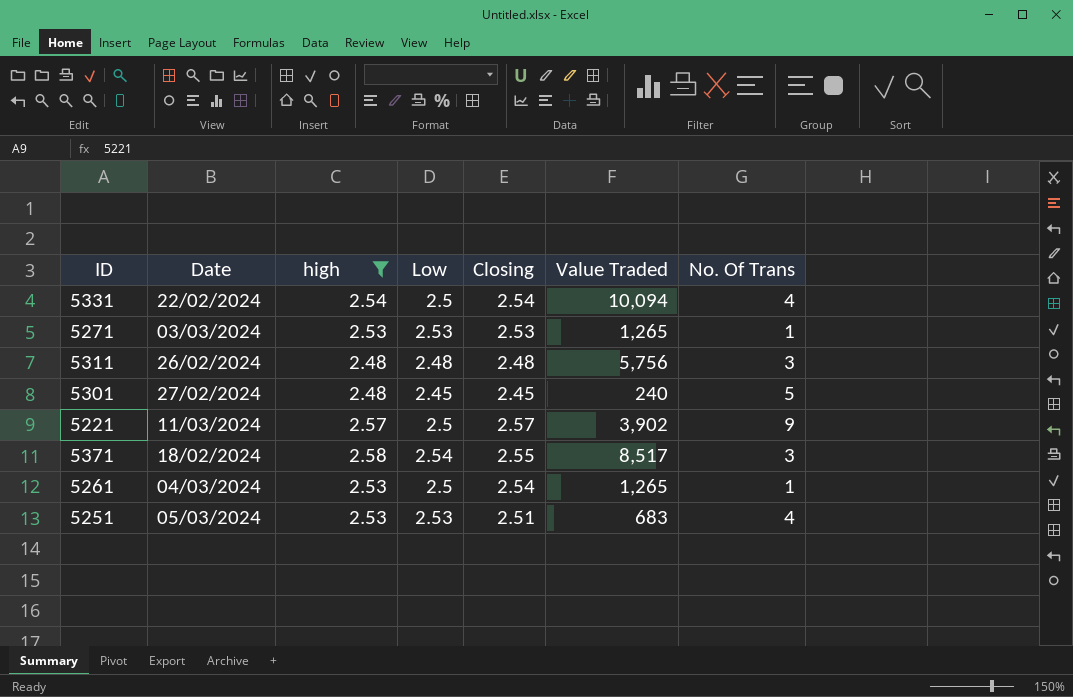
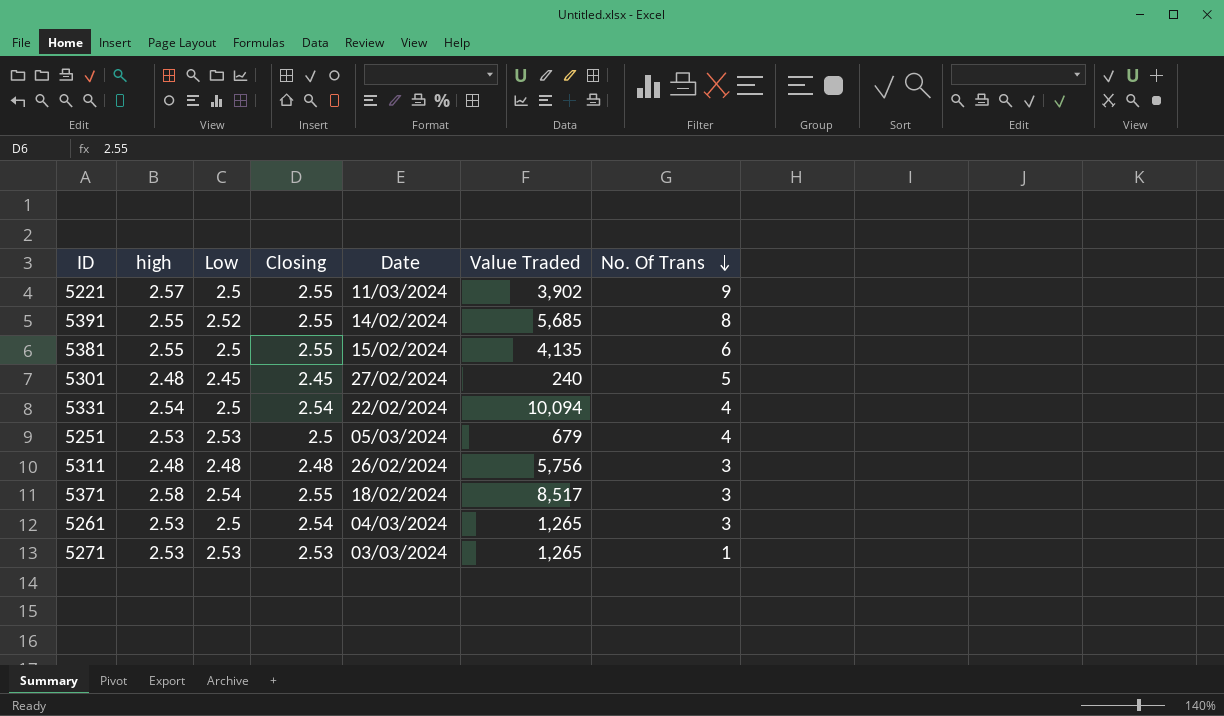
filter: high != 2.55 -> none
row order: none -> No. Of Trans descending
column Date | position: 2 -> 5
5221 | Closing: 2.57 -> 2.55
5251 | Closing: 2.51 -> 2.5
5251 | Value Traded: 683 -> 679
5261 | No. Of Trans: 1 -> 3

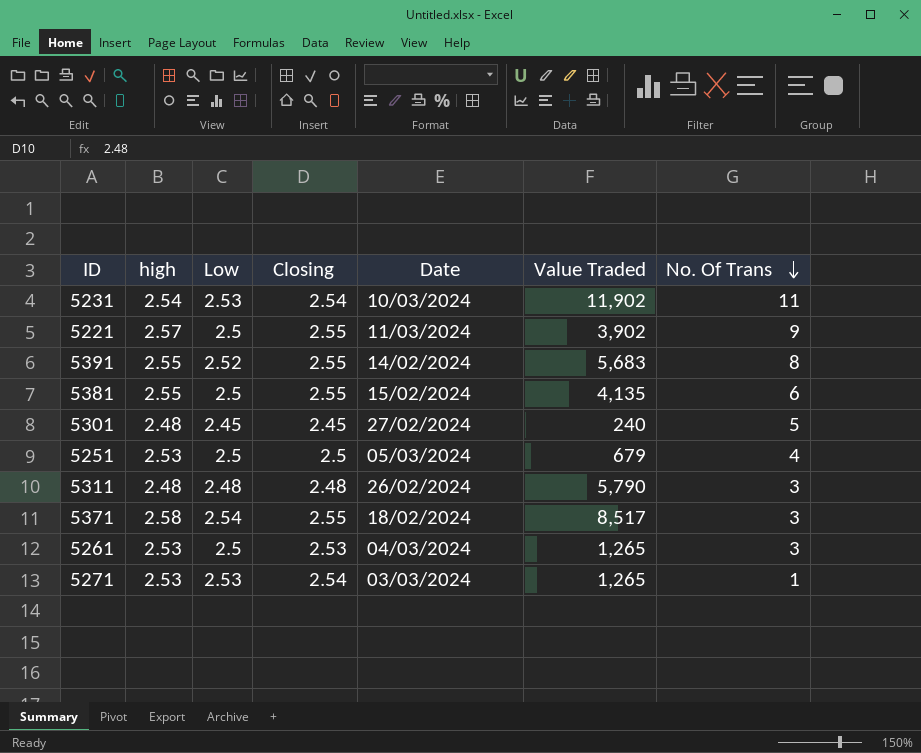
row 5331: 2.54 | 2.5 | 2.54 | 22/02/2024 | 10,094 | 4 -> none
row 5231: none -> 2.54 | 2.53 | 2.54 | 10/03/2024 | 11,902 | 11
5391 | Value Traded: 5,685 -> 5,683
5251 | Low: 2.53 -> 2.5
5311 | Value Traded: 5,756 -> 5,790
5261 | Closing: 2.54 -> 2.53
5271 | Closing: 2.53 -> 2.54

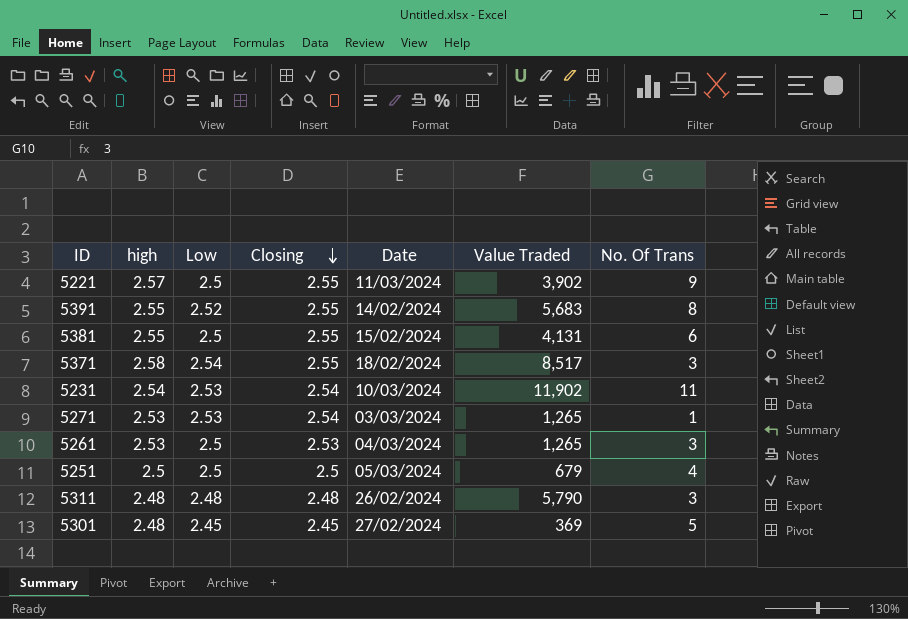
row order: No. Of Trans descending -> Closing descending
5381 | Value Traded: 4,135 -> 4,131
5251 | high: 2.53 -> 2.5
5301 | Value Traded: 240 -> 369

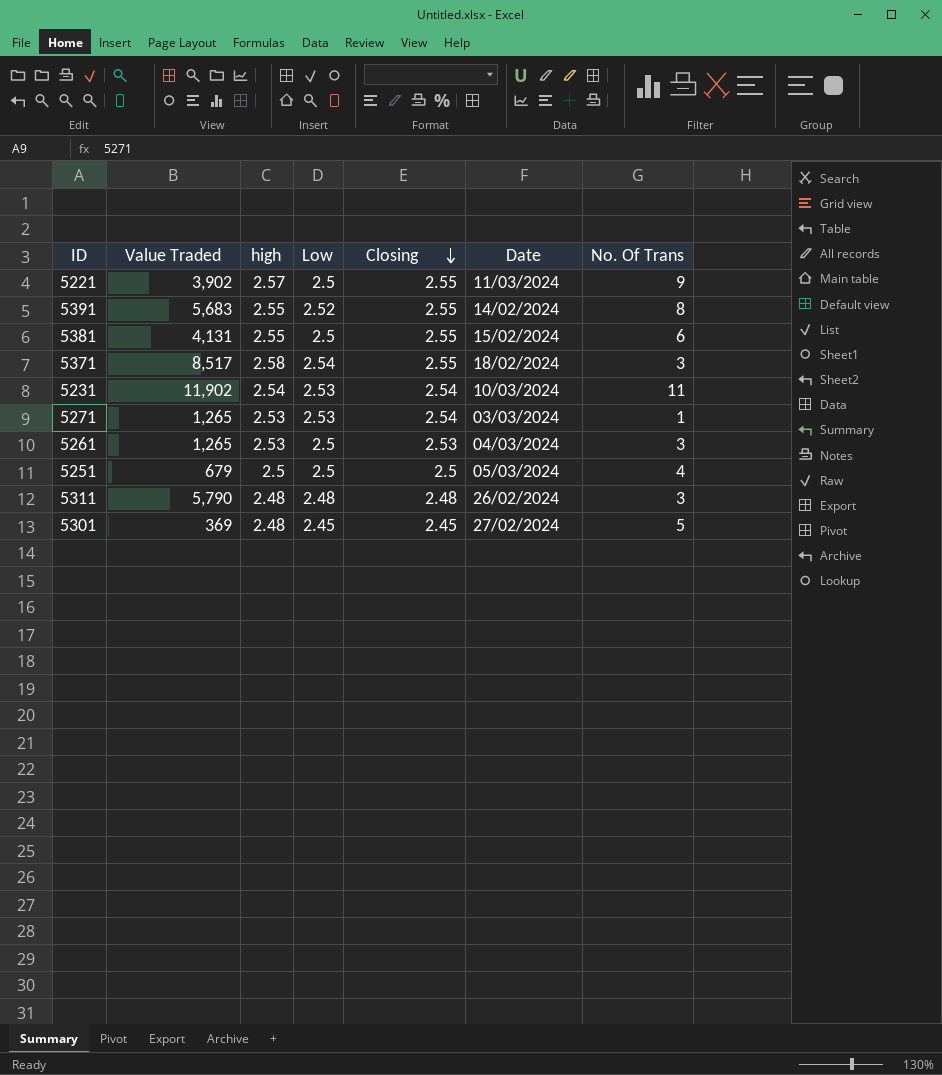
column Value Traded | position: 6 -> 2

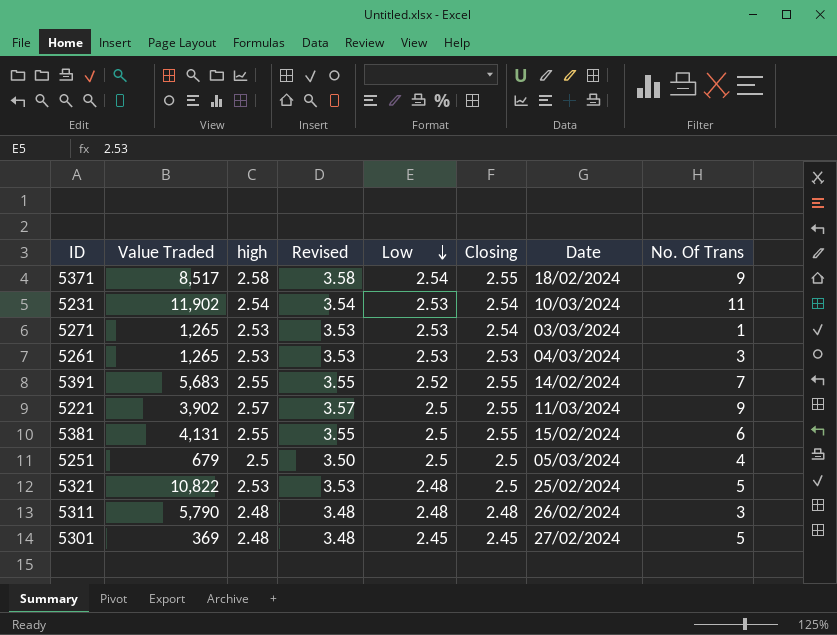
row order: Closing descending -> Low descending
column Revised | formula: none -> [high] + 1
5371 | No. Of Trans: 3 -> 9
5261 | Low: 2.5 -> 2.53
5391 | No. Of Trans: 8 -> 7
row 5321: none -> 10,822 | 2.53 | 3.53 | 2.48 | 2.5 | 25/02/2024 | 5

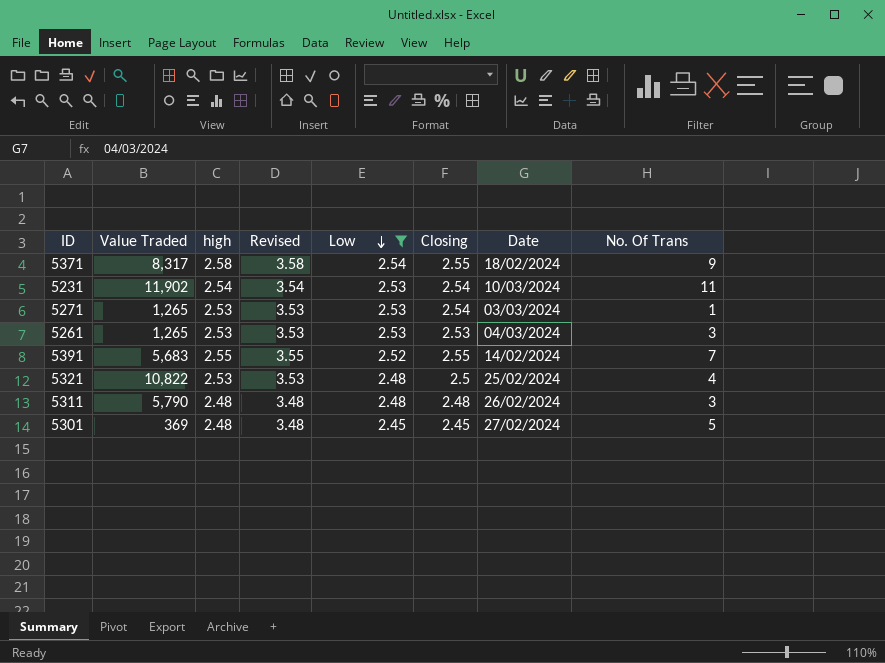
filter: none -> Low != 2.5
5371 | Value Traded: 8,517 -> 8,317
5321 | No. Of Trans: 5 -> 4

